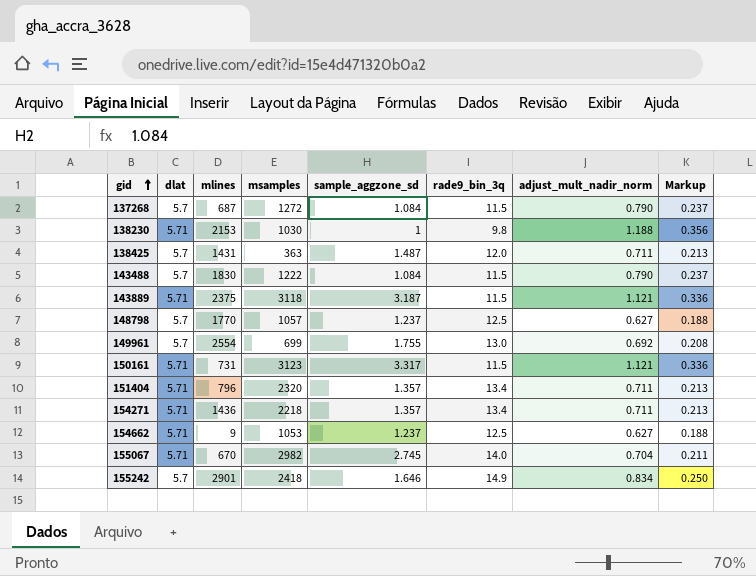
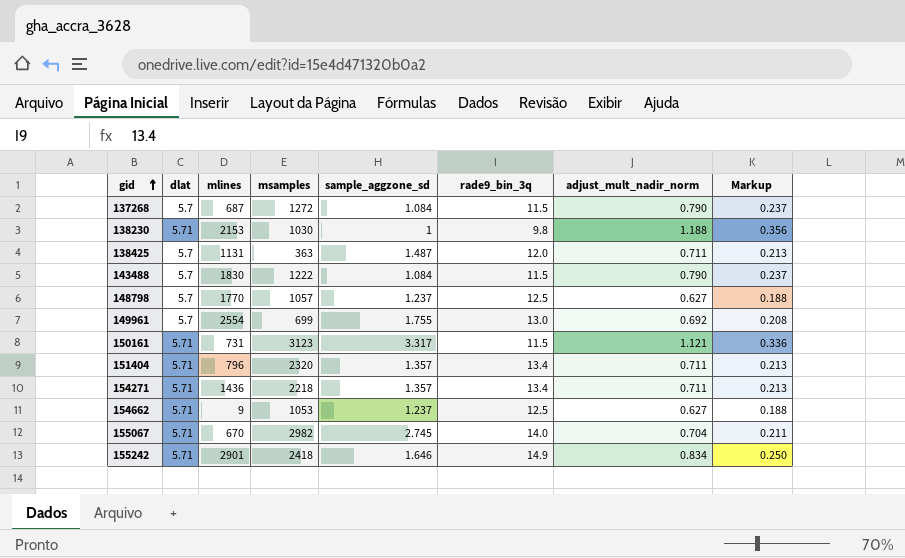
row 143889: 5.71 | 2375 | 3118 | 3.187 | 11.5 | 1.121 | 0.336 -> none
138425 | mlines: 1431 -> 1131
155242 | dlat: 5.7 -> 5.71

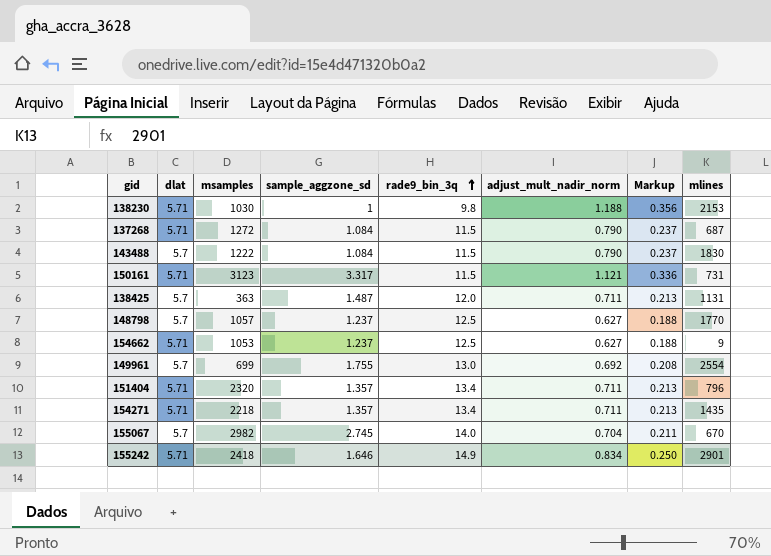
row order: gid ascending -> rade9_bin_3q ascending
column mlines | position: 3 -> 8
137268 | dlat: 5.7 -> 5.71
154271 | mlines: 1436 -> 1435
155067 | dlat: 5.71 -> 5.7

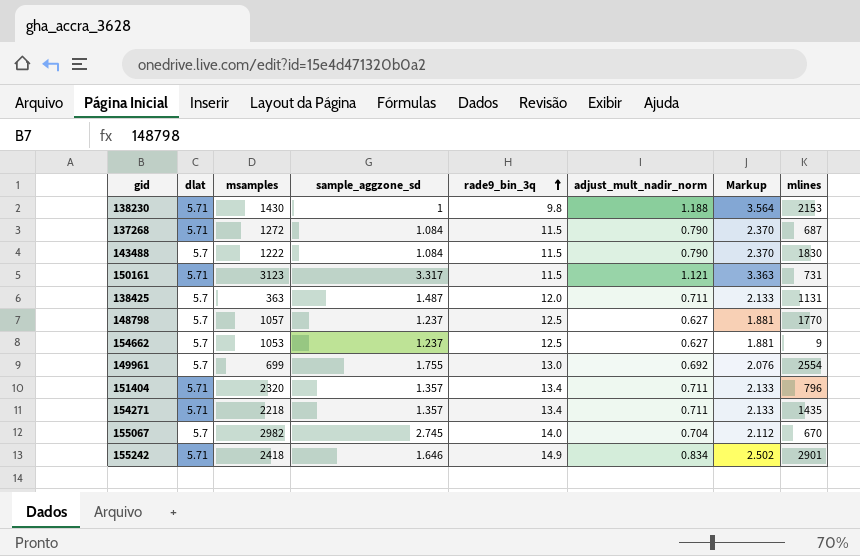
column Markup | formula: [adjust_mult_nadir_norm] * 0.3 -> [adjust_mult_nadir_norm] * 3
138230 | msamples: 1030 -> 1430
154662 | dlat: 5.71 -> 5.7

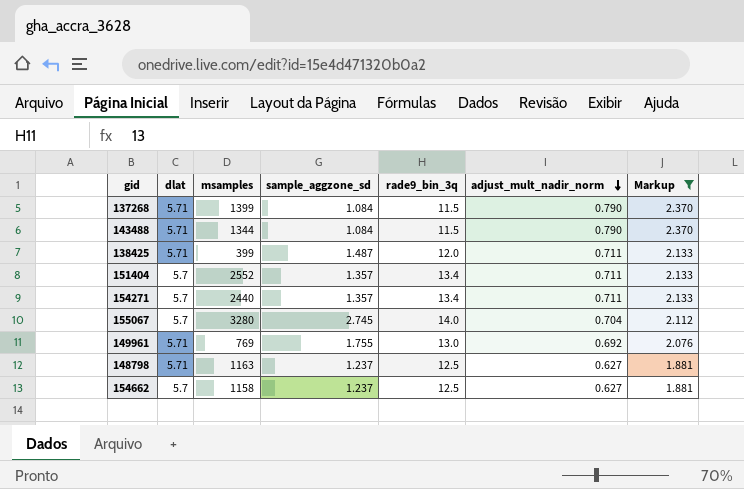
filter: none -> Markup <= 2.370
row order: rade9_bin_3q ascending -> adjust_mult_nadir_norm descending
column mlines | position: 8 -> none
137268 | msamples: 1272 -> 1399
143488 | dlat: 5.7 -> 5.71
143488 | msamples: 1222 -> 1344
138425 | dlat: 5.7 -> 5.71
138425 | msamples: 363 -> 399
151404 | dlat: 5.71 -> 5.7
151404 | msamples: 2320 -> 2552
154271 | dlat: 5.71 -> 5.7
154271 | msamples: 2218 -> 2440
155067 | msamples: 2982 -> 3280
149961 | dlat: 5.7 -> 5.71
149961 | msamples: 699 -> 769
148798 | dlat: 5.7 -> 5.71
148798 | msamples: 1057 -> 1163
154662 | msamples: 1053 -> 1158

